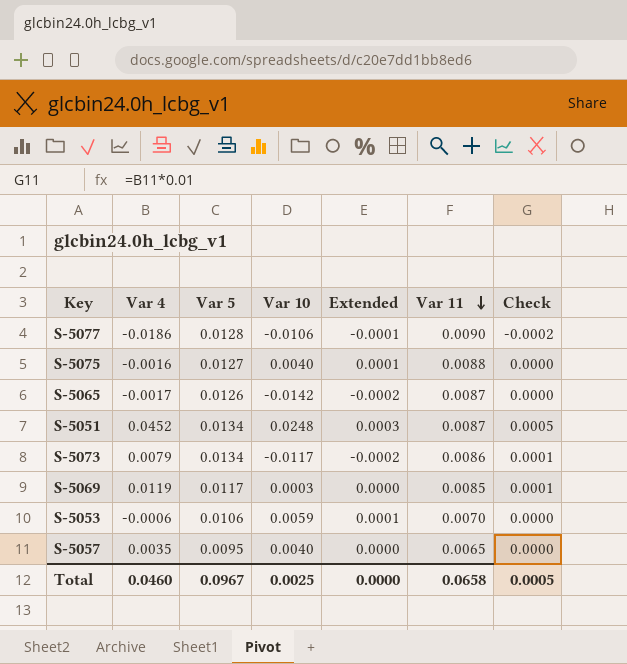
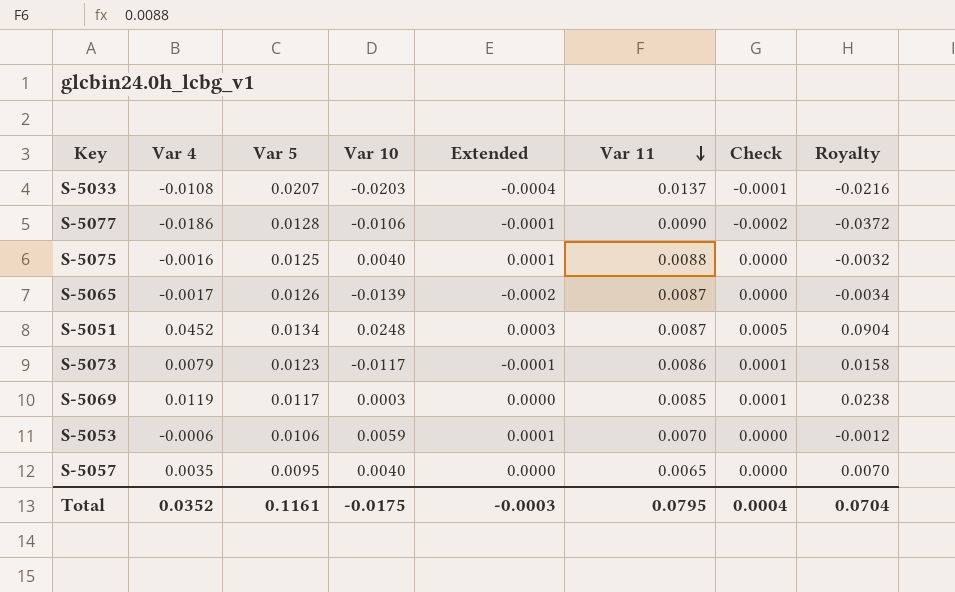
column Royalty | formula: none -> [Var 4] * 2
row S-5033: none -> -0.0108 | 0.0207 | -0.0203 | -0.0004 | 0.0137 | -0.0001 | -0.0216
S-5075 | Var 5: 0.0127 -> 0.0125
S-5065 | Var 10: -0.0142 -> -0.0139
S-5073 | Var 5: 0.0134 -> 0.0123
S-5073 | Extended: -0.0002 -> -0.0001
Total | Var 4: 0.0460 -> 0.0352
Total | Var 5: 0.0967 -> 0.1161
Total | Var 10: 0.0025 -> -0.0175
Total | Extended: 0.0000 -> -0.0003
Total | Var 11: 0.0658 -> 0.0795
Total | Check: 0.0005 -> 0.0004

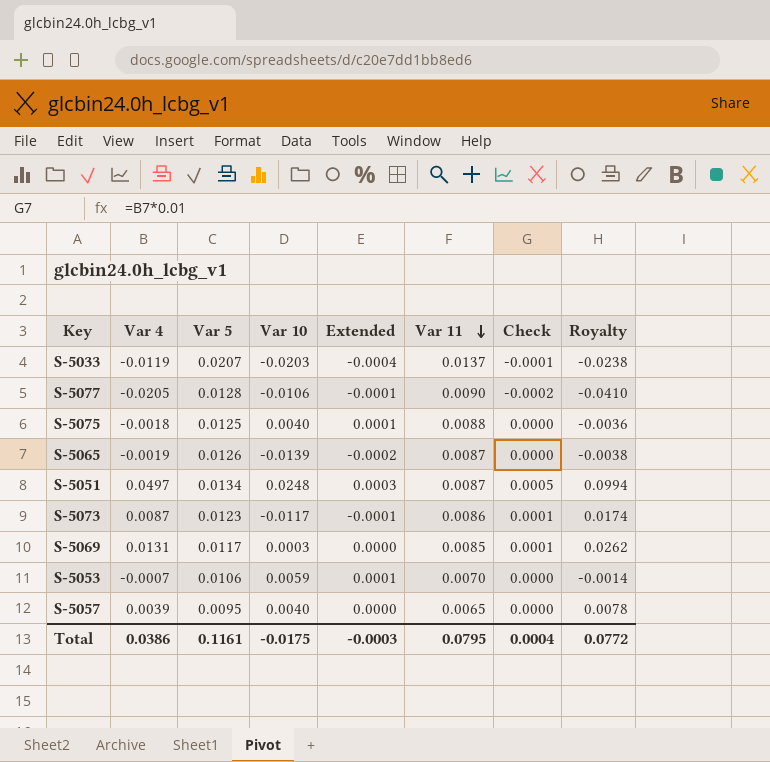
S-5033 | Var 4: -0.0108 -> -0.0119
S-5033 | Royalty: -0.0216 -> -0.0238
S-5077 | Var 4: -0.0186 -> -0.0205
S-5077 | Royalty: -0.0372 -> -0.0410
S-5075 | Var 4: -0.0016 -> -0.0018
S-5075 | Royalty: -0.0032 -> -0.0036
S-5065 | Var 4: -0.0017 -> -0.0019
S-5065 | Royalty: -0.0034 -> -0.0038
S-5051 | Var 4: 0.0452 -> 0.0497
S-5051 | Royalty: 0.0904 -> 0.0994
S-5073 | Var 4: 0.0079 -> 0.0087
S-5073 | Royalty: 0.0158 -> 0.0174
S-5069 | Var 4: 0.0119 -> 0.0131
S-5069 | Royalty: 0.0238 -> 0.0262
S-5053 | Var 4: -0.0006 -> -0.0007
S-5053 | Royalty: -0.0012 -> -0.0014
S-5057 | Var 4: 0.0035 -> 0.0039
S-5057 | Royalty: 0.0070 -> 0.0078
Total | Var 4: 0.0352 -> 0.0386
Total | Royalty: 0.0704 -> 0.0772

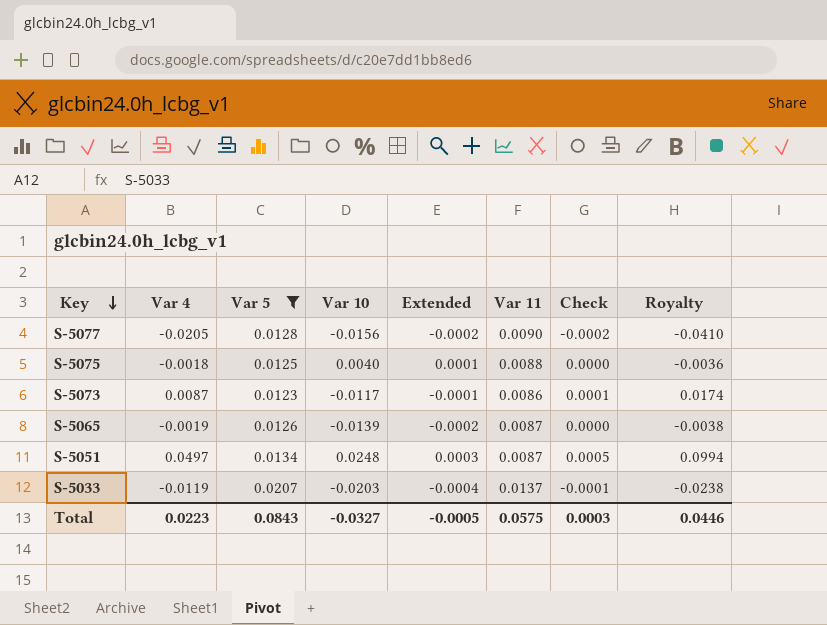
filter: none -> Var 5 >= 0.0123
row order: Var 11 descending -> Key descending
S-5077 | Var 10: -0.0106 -> -0.0156
S-5077 | Extended: -0.0001 -> -0.0002
Total | Var 4: 0.0386 -> 0.0223
Total | Var 5: 0.1161 -> 0.0843
Total | Var 10: -0.0175 -> -0.0327
Total | Extended: -0.0003 -> -0.0005
Total | Var 11: 0.0795 -> 0.0575
Total | Check: 0.0004 -> 0.0003
Total | Royalty: 0.0772 -> 0.0446

